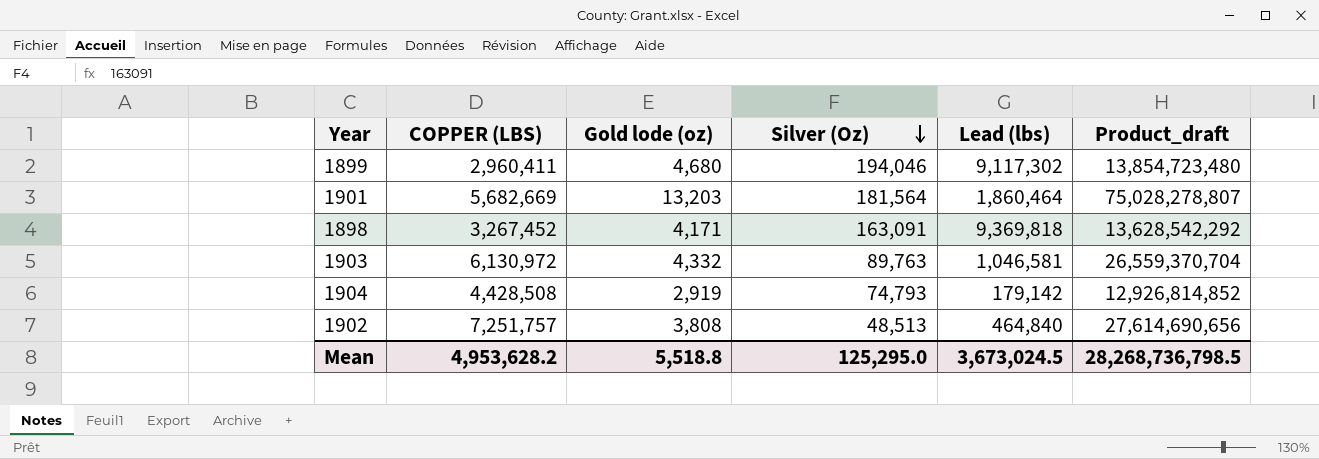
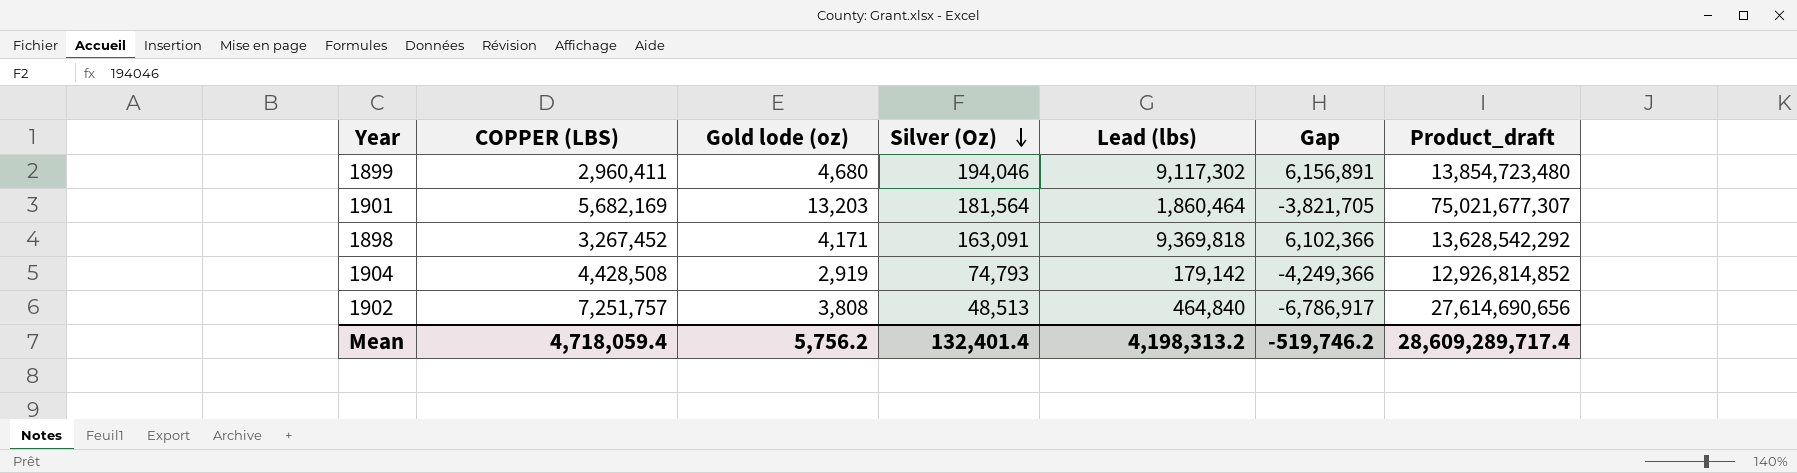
column Gap | formula: none -> [Lead (lbs)] - [COPPER (LBS)]
row 1903: 6,130,972 | 4,332 | 89,763 | 1,046,581 | 26,559,370,704 -> none
1901 | COPPER (LBS): 5,682,669 -> 5,682,169
1901 | Product_draft: 75,028,278,807 -> 75,021,677,307
Mean | COPPER (LBS): 4,953,628.2 -> 4,718,059.4
Mean | Gold lode (oz): 5,518.8 -> 5,756.2
Mean | Silver (Oz): 125,295.0 -> 132,401.4
Mean | Lead (lbs): 3,673,024.5 -> 4,198,313.2
Mean | Product_draft: 28,268,736,798.5 -> 28,609,289,717.4

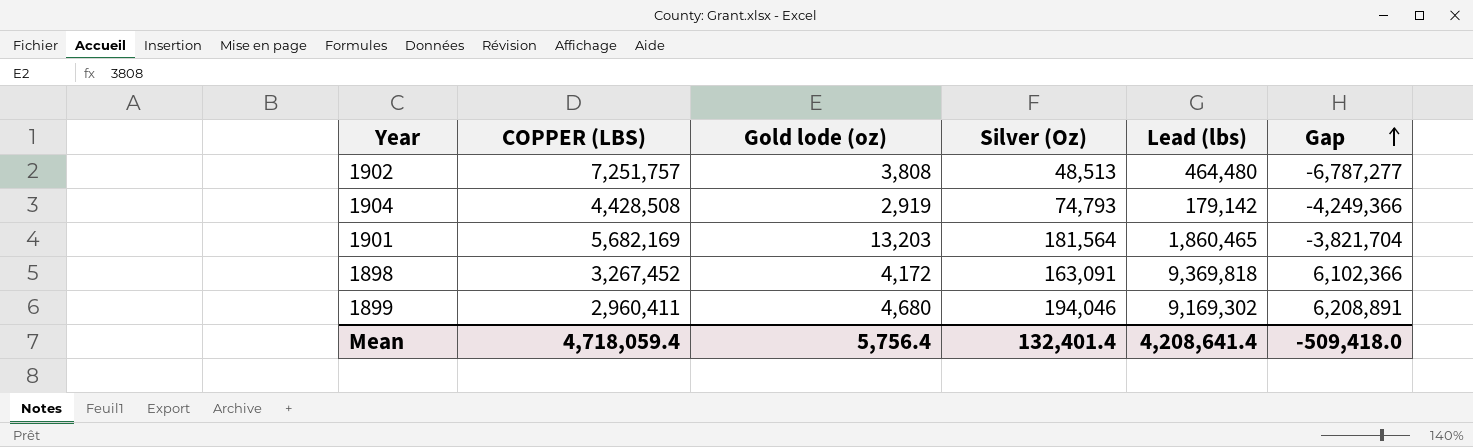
row order: Silver (Oz) descending -> Gap ascending
column Product_draft | formula: [COPPER (LBS)] * [Gold lode (oz)] -> none
1902 | Lead (lbs): 464,840 -> 464,480
1902 | Gap: -6,786,917 -> -6,787,277
1901 | Lead (lbs): 1,860,464 -> 1,860,465
1901 | Gap: -3,821,705 -> -3,821,704
1898 | Gold lode (oz): 4,171 -> 4,172
1899 | Lead (lbs): 9,117,302 -> 9,169,302
1899 | Gap: 6,156,891 -> 6,208,891
Mean | Gold lode (oz): 5,756.2 -> 5,756.4
Mean | Lead (lbs): 4,198,313.2 -> 4,208,641.4
Mean | Gap: -519,746.2 -> -509,418.0

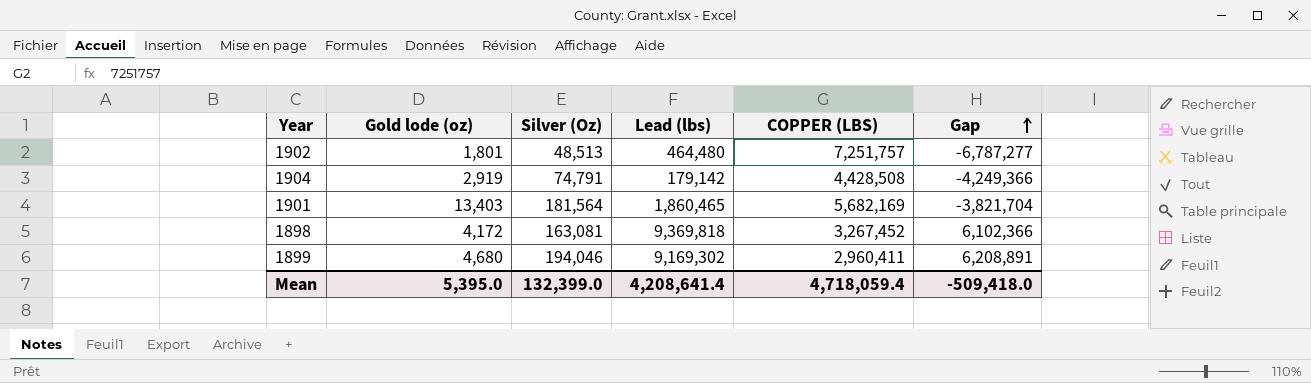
column COPPER (LBS) | position: 2 -> 5
1902 | Gold lode (oz): 3,808 -> 1,801
1904 | Silver (Oz): 74,793 -> 74,791
1901 | Gold lode (oz): 13,203 -> 13,403
1898 | Silver (Oz): 163,091 -> 163,081
Mean | Gold lode (oz): 5,756.4 -> 5,395.0
Mean | Silver (Oz): 132,401.4 -> 132,399.0

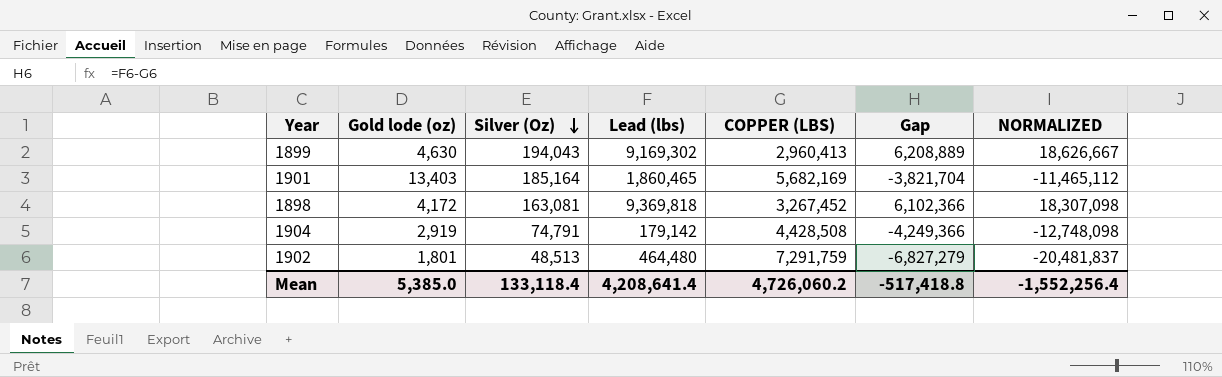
row order: Gap ascending -> Silver (Oz) descending
column NORMALIZED | formula: none -> [Gap] * 3
1899 | Gold lode (oz): 4,680 -> 4,630
1899 | Silver (Oz): 194,046 -> 194,043
1899 | COPPER (LBS): 2,960,411 -> 2,960,413
1899 | Gap: 6,208,891 -> 6,208,889
1901 | Silver (Oz): 181,564 -> 185,164
1902 | COPPER (LBS): 7,251,757 -> 7,291,759
1902 | Gap: -6,787,277 -> -6,827,279
Mean | Gold lode (oz): 5,395.0 -> 5,385.0
Mean | Silver (Oz): 132,399.0 -> 133,118.4
Mean | COPPER (LBS): 4,718,059.4 -> 4,726,060.2
Mean | Gap: -509,418.0 -> -517,418.8

